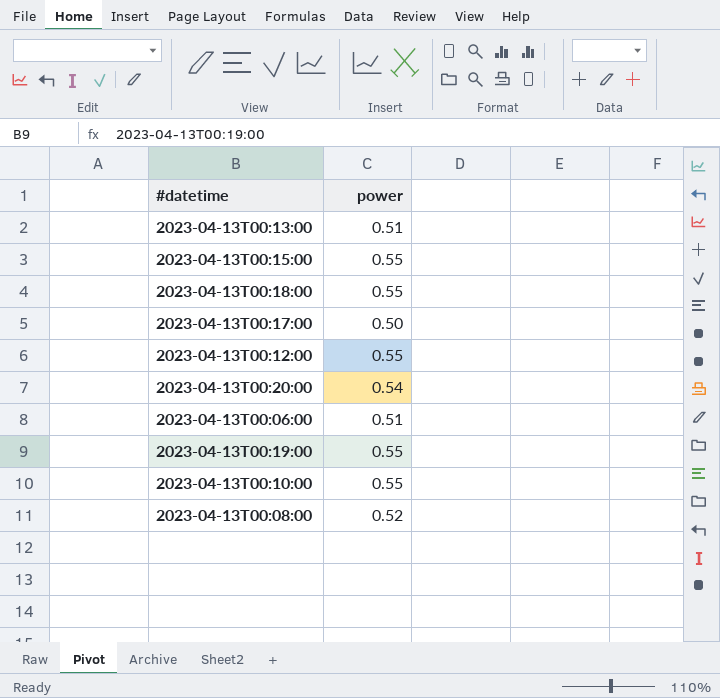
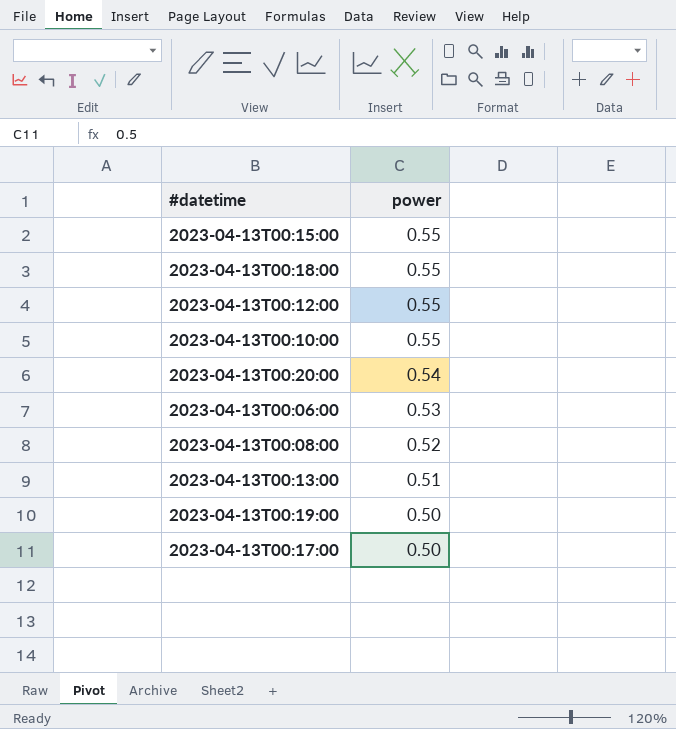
row order: none -> power descending
2023-04-13T00:06:00 | power: 0.51 -> 0.53
2023-04-13T00:19:00 | power: 0.55 -> 0.50

